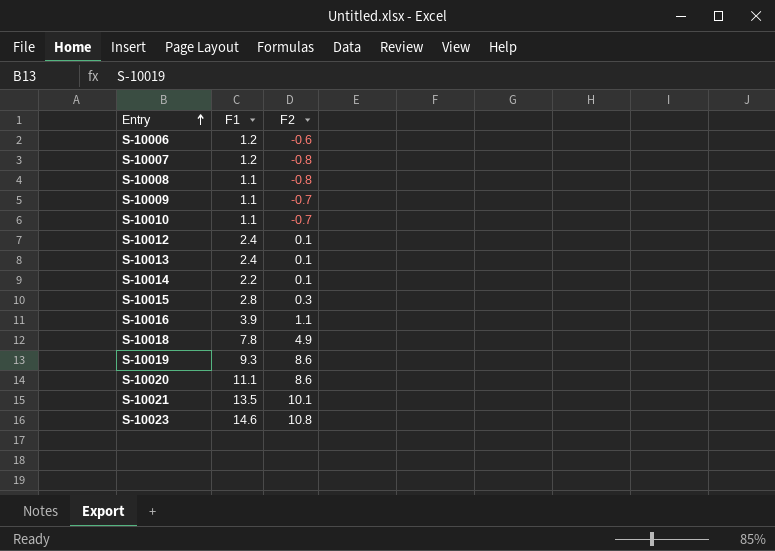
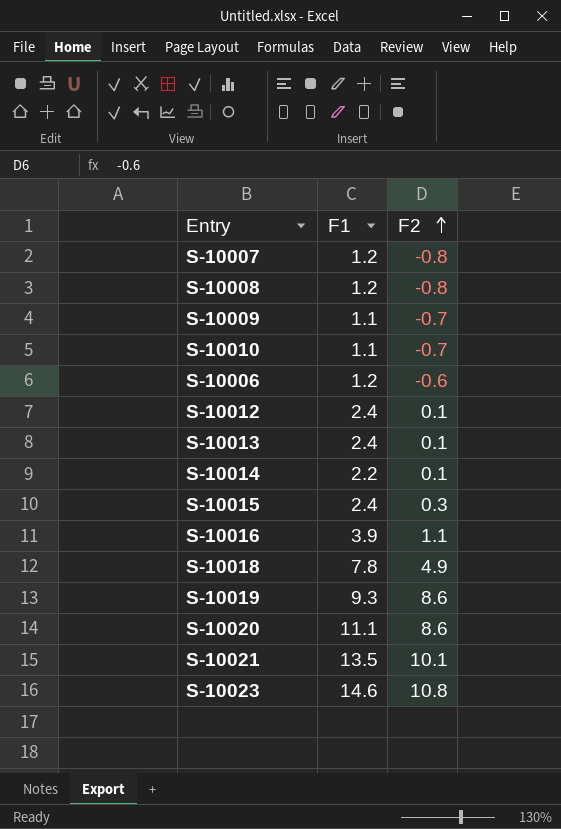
row order: Entry ascending -> F2 ascending
S-10008 | F1: 1.1 -> 1.2
S-10015 | F1: 2.8 -> 2.4

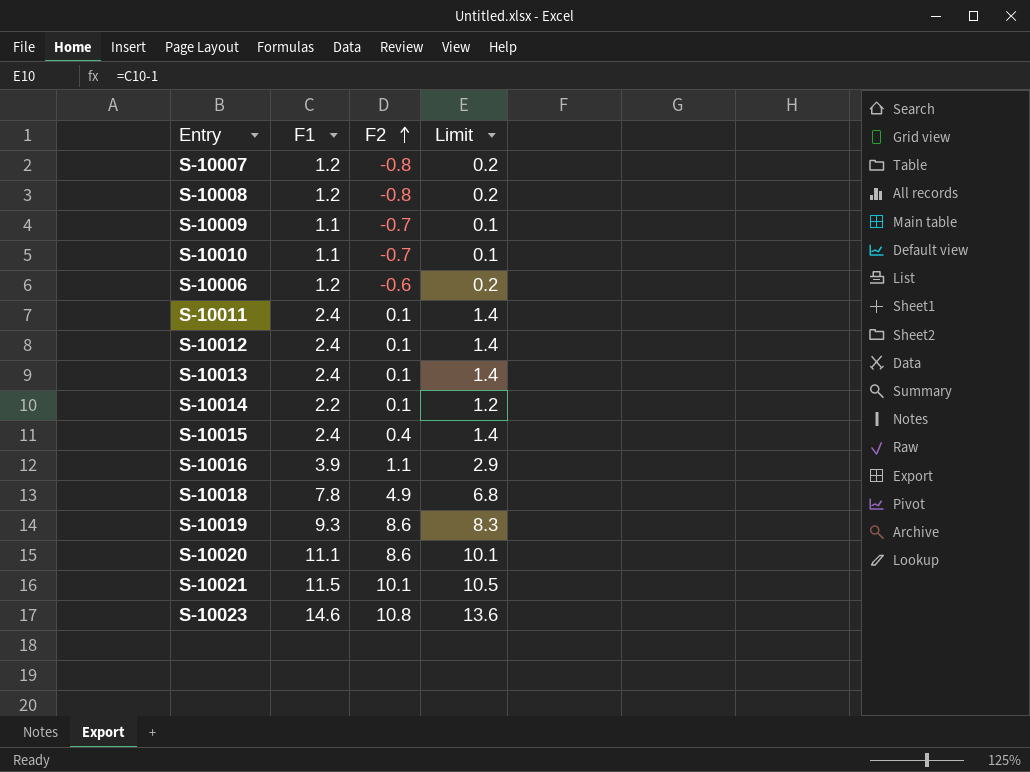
column Limit | formula: none -> [F1] - 1
row S-10011: none -> 2.4 | 0.1 | 1.4
S-10015 | F2: 0.3 -> 0.4
S-10021 | F1: 13.5 -> 11.5

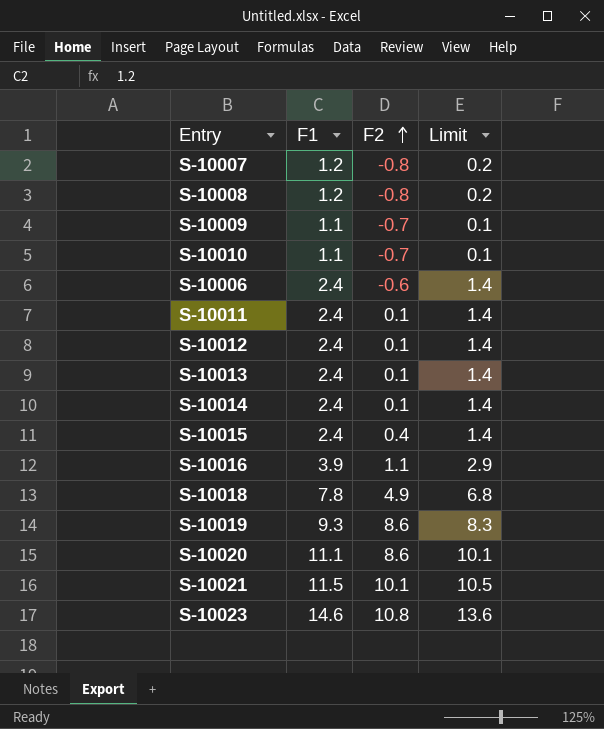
S-10006 | F1: 1.2 -> 2.4
S-10006 | Limit: 0.2 -> 1.4
S-10014 | F1: 2.2 -> 2.4
S-10014 | Limit: 1.2 -> 1.4

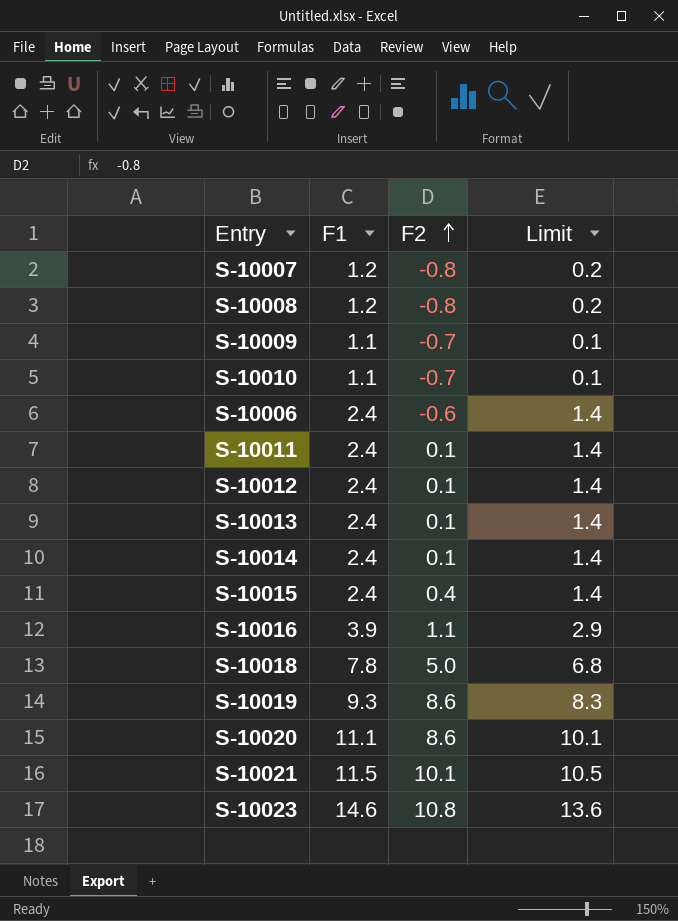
S-10018 | F2: 4.9 -> 5.0

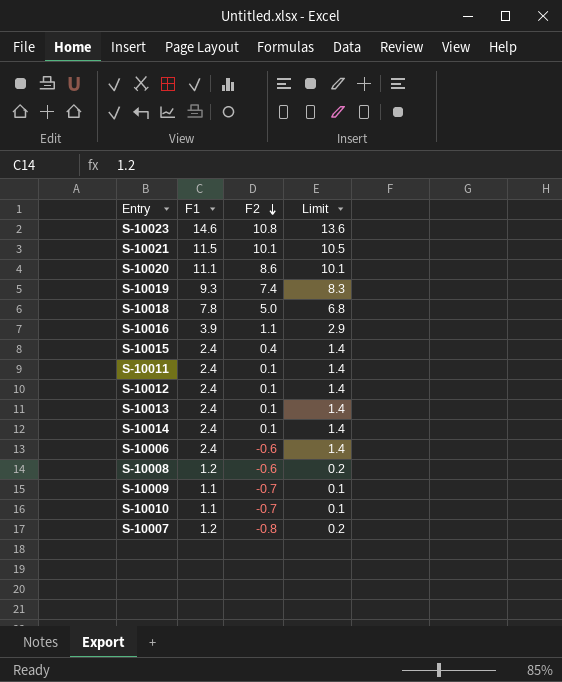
row order: F2 ascending -> F2 descending
S-10019 | F2: 8.6 -> 7.4
S-10008 | F2: -0.8 -> -0.6

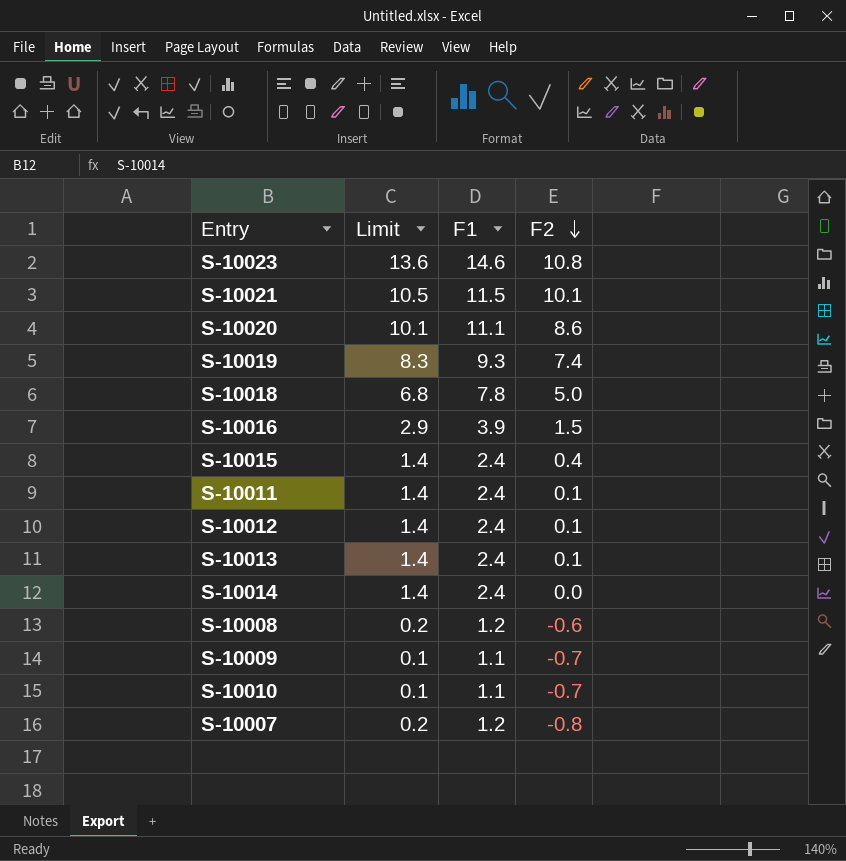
column Limit | position: 4 -> 2
row S-10006: 2.4 | -0.6 | 1.4 -> none
S-10016 | F2: 1.1 -> 1.5
S-10014 | F2: 0.1 -> 0.0

